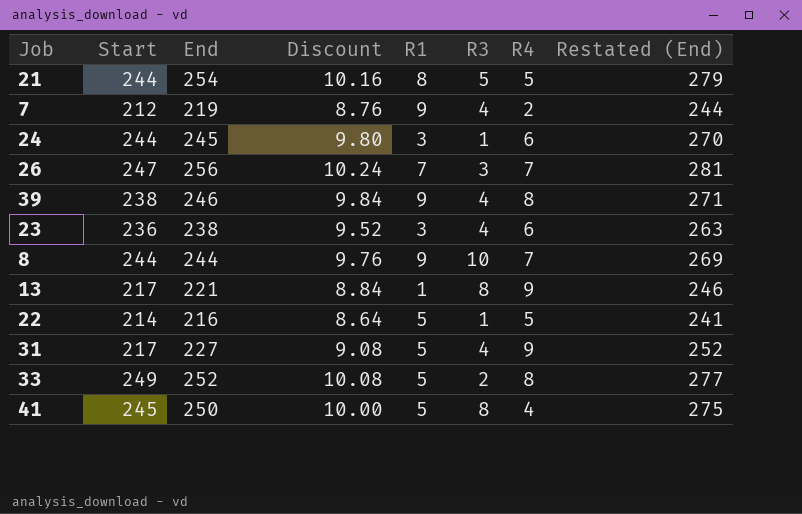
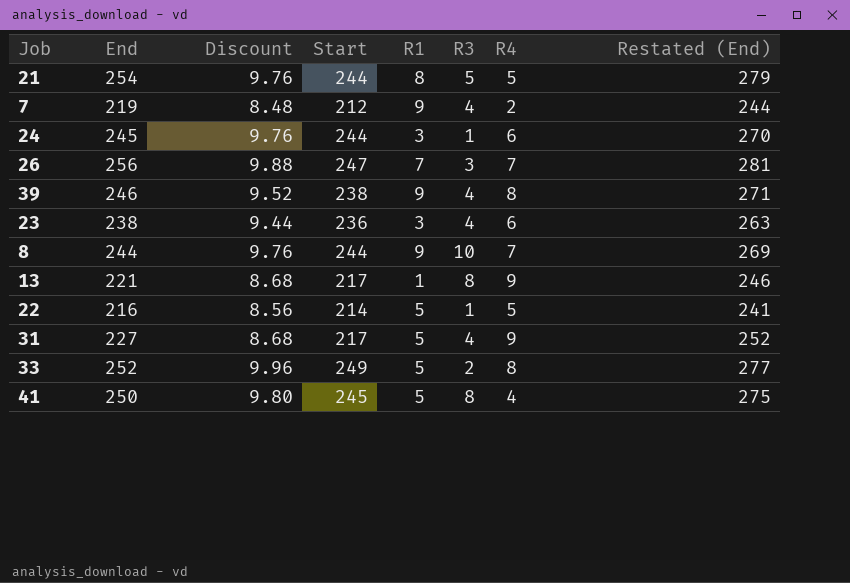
column Discount | formula: [End] * 0.04 -> [Start] * 0.04
column Start | position: 2 -> 4

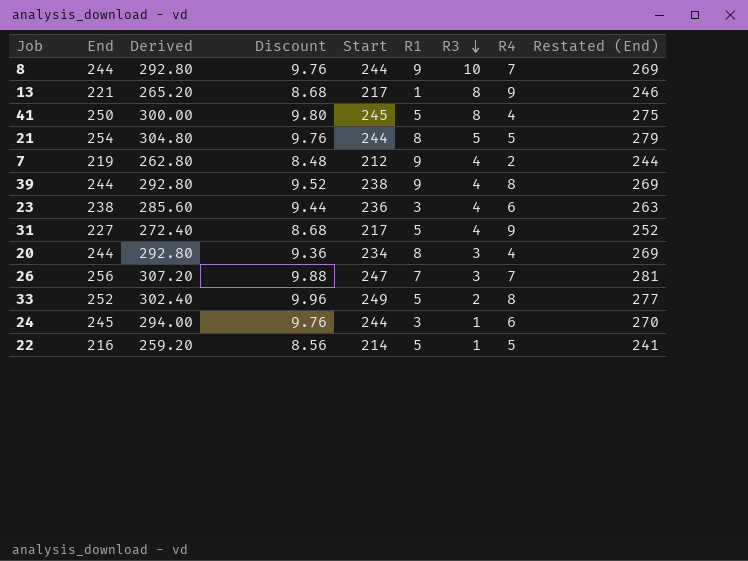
row order: none -> R3 descending
column Derived | formula: none -> [End] * 1.2
39 | End: 246 -> 244
39 | Restated (End): 271 -> 269
row 20: none -> 244 | 292.80 | 9.36 | 234 | 8 | 3 | 4 | 269

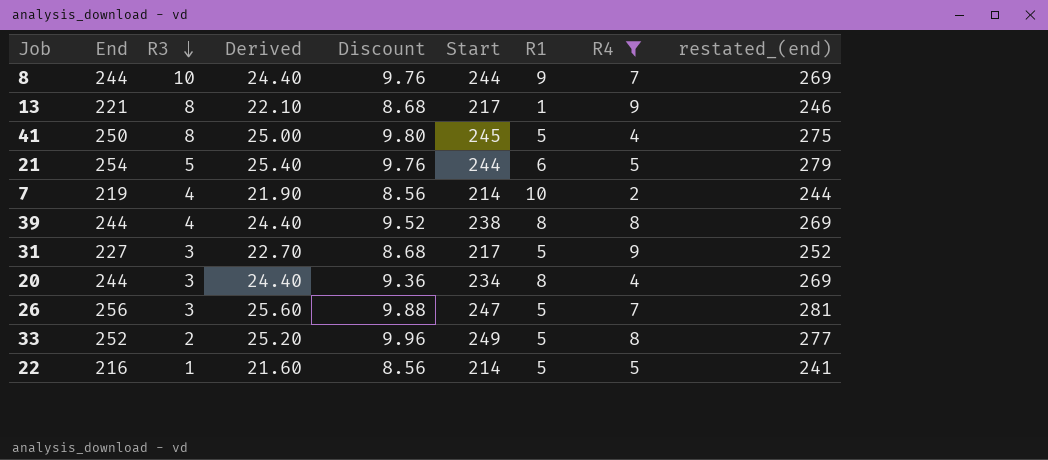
filter: none -> R4 != 6
column R3 | position: 7 -> 3
column Derived | formula: [End] * 1.2 -> [End] * 0.1
column name: Restated (End) -> restated_(end)
21 | R1: 8 -> 6
7 | Discount: 8.48 -> 8.56
7 | Start: 212 -> 214
7 | R1: 9 -> 10
39 | R1: 9 -> 8
31 | R3: 4 -> 3
26 | R1: 7 -> 5

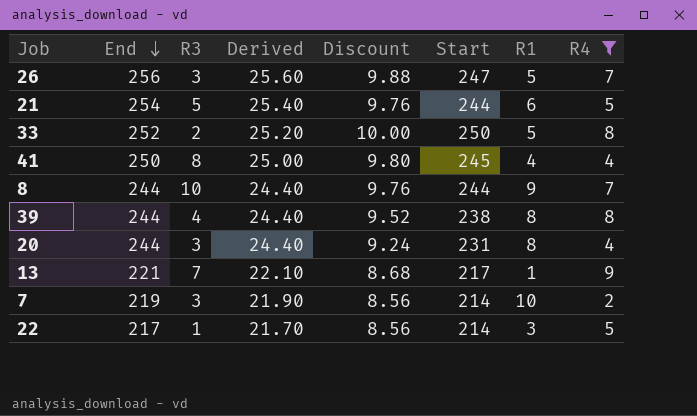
row order: R3 descending -> End descending
column restated_(end) | formula: [End] + 25 -> none
row 31: 227 | 3 | 22.70 | 8.68 | 217 | 5 | 9 | 252 -> none
33 | Discount: 9.96 -> 10.00
33 | Start: 249 -> 250
41 | R1: 5 -> 4
20 | Discount: 9.36 -> 9.24
20 | Start: 234 -> 231
13 | R3: 8 -> 7
7 | R3: 4 -> 3
22 | End: 216 -> 217
22 | Derived: 21.60 -> 21.70
22 | R1: 5 -> 3

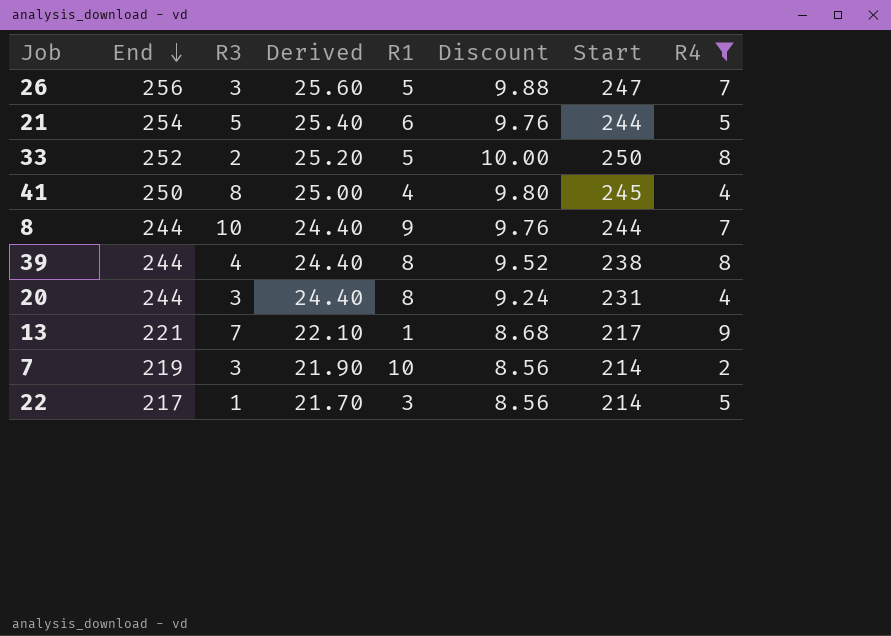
column R1 | position: 7 -> 5

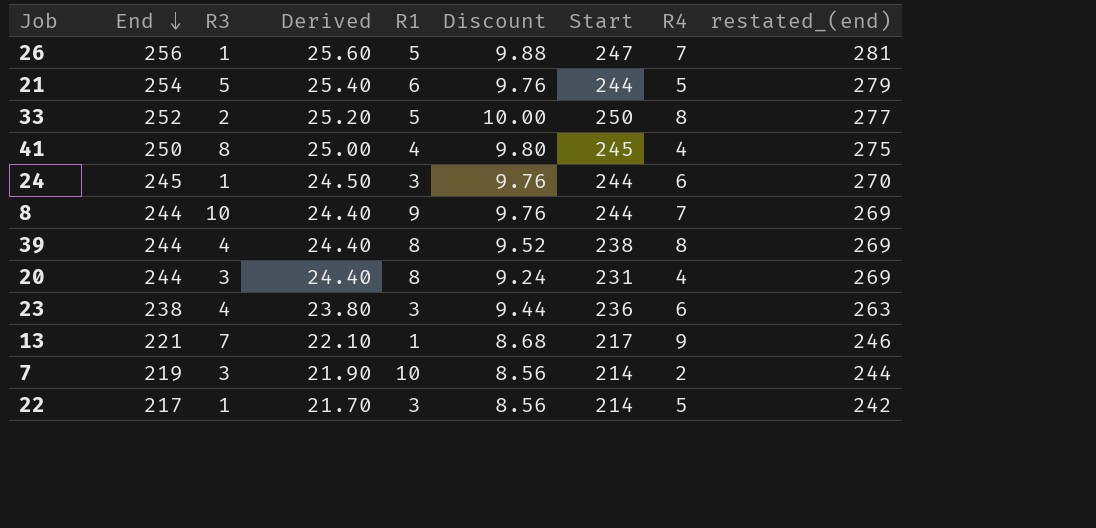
filter: R4 != 6 -> none
column restated_(end) | formula: none -> [End] + 25
26 | R3: 3 -> 1

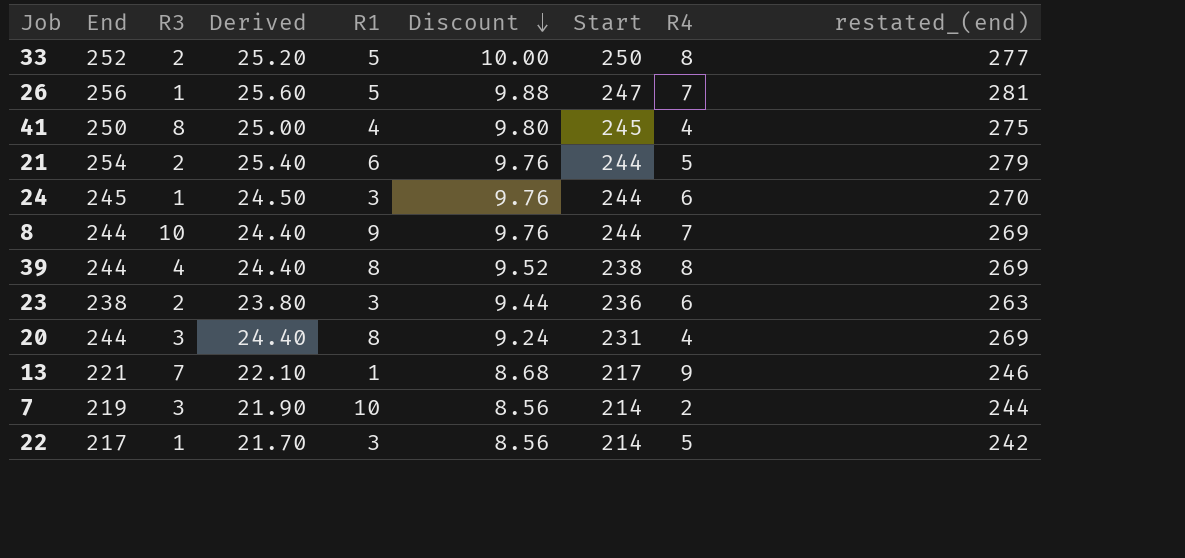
row order: End descending -> Discount descending
21 | R3: 5 -> 2
23 | R3: 4 -> 2

